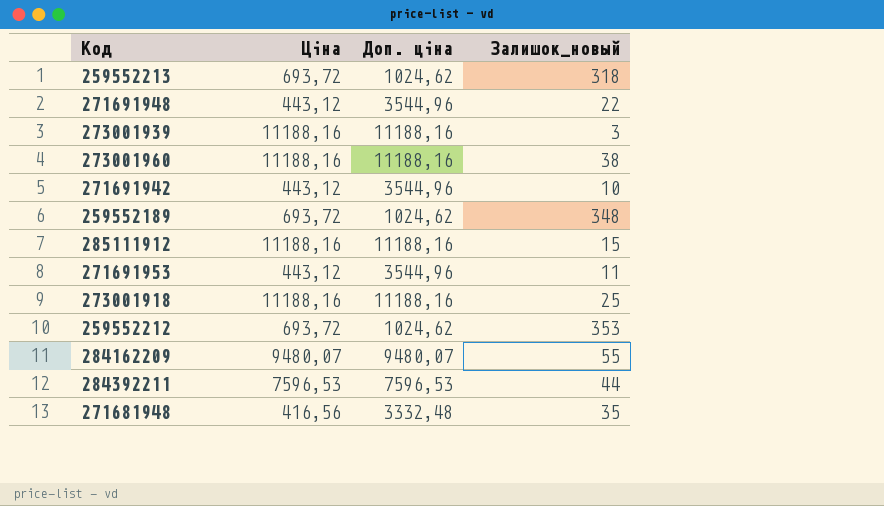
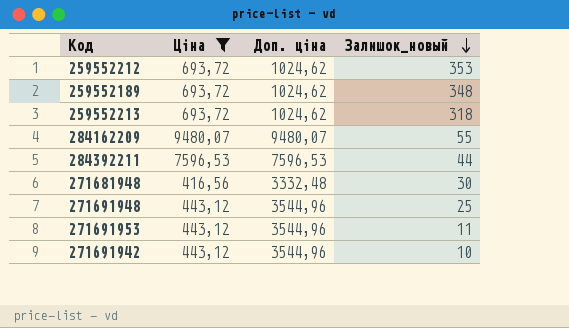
filter: none -> Ціна != 11188,16
row order: none -> Залишок_новый descending
271681948 | Залишок_новый: 35 -> 30
271691948 | Залишок_новый: 22 -> 25

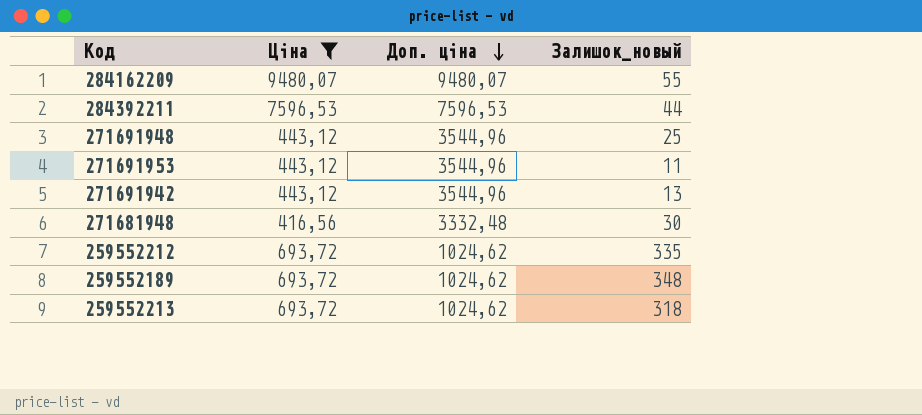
row order: Залишок_новый descending -> Доп. ціна descending
271691942 | Залишок_новый: 10 -> 13
259552212 | Залишок_новый: 353 -> 335

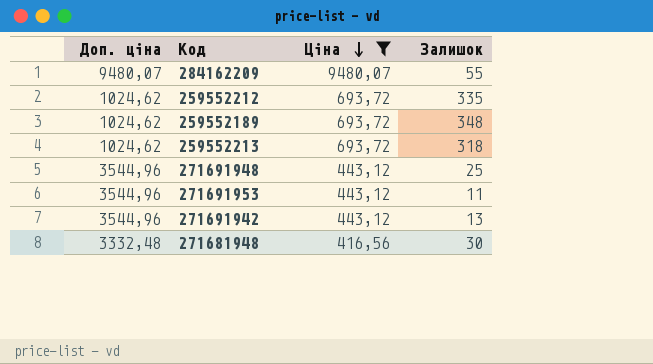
row order: Доп. ціна descending -> Ціна descending
column Доп. ціна | position: 3 -> 1
column name: Залишок_новый -> Залишок
row 284392211: 7596,53 | 7596,53 | 44 -> none

